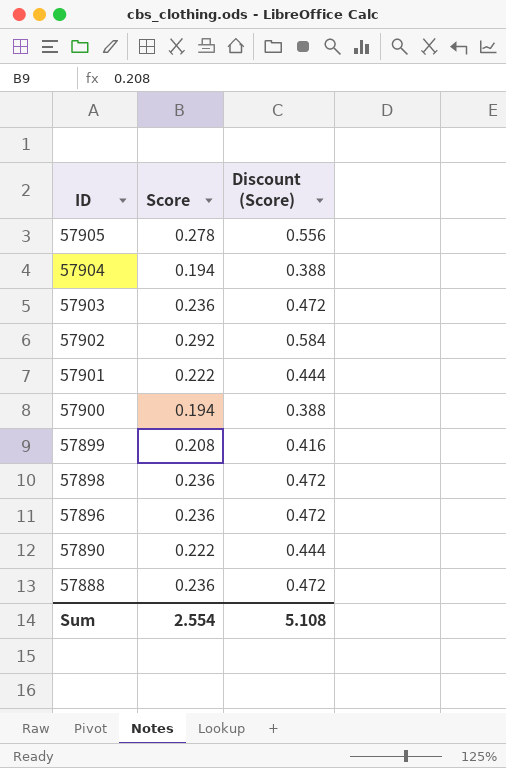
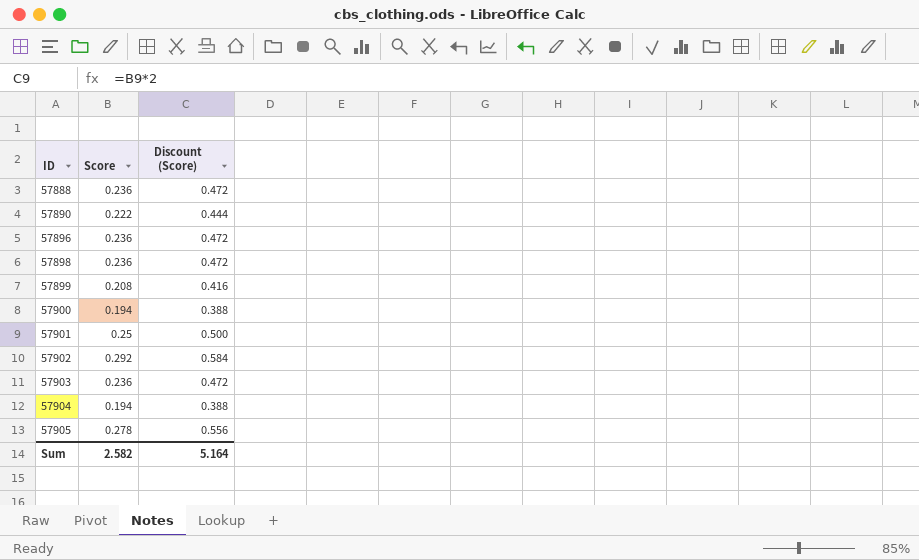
row order: ID descending -> ID ascending
57901 | Score: 0.222 -> 0.25
57901 | Discount (Score): 0.444 -> 0.500
Sum | Score: 2.554 -> 2.582
Sum | Discount (Score): 5.108 -> 5.164

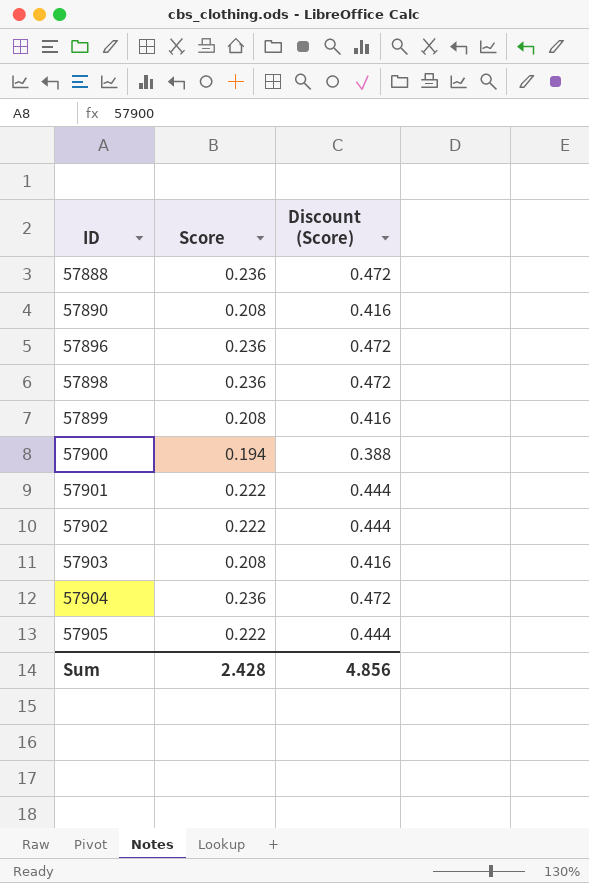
57890 | Score: 0.222 -> 0.208
57890 | Discount (Score): 0.444 -> 0.416
57901 | Score: 0.25 -> 0.222
57901 | Discount (Score): 0.500 -> 0.444
57902 | Score: 0.292 -> 0.222
57902 | Discount (Score): 0.584 -> 0.444
57903 | Score: 0.236 -> 0.208
57903 | Discount (Score): 0.472 -> 0.416
57904 | Score: 0.194 -> 0.236
57904 | Discount (Score): 0.388 -> 0.472
57905 | Score: 0.278 -> 0.222
57905 | Discount (Score): 0.556 -> 0.444
Sum | Score: 2.582 -> 2.428
Sum | Discount (Score): 5.164 -> 4.856

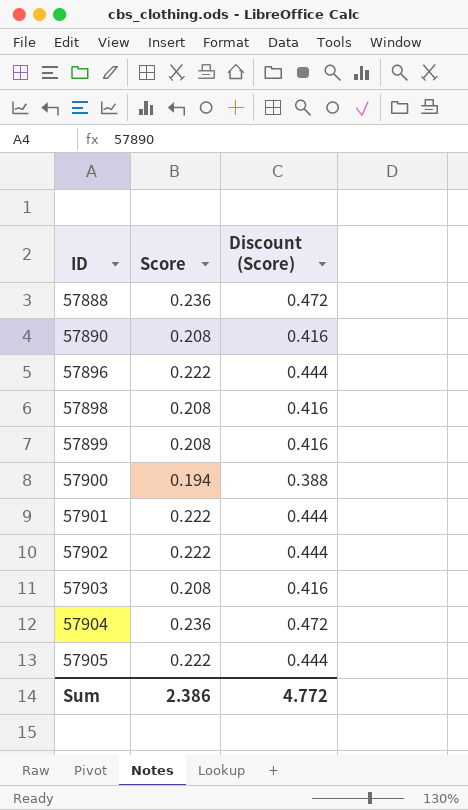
57896 | Score: 0.236 -> 0.222
57896 | Discount (Score): 0.472 -> 0.444
57898 | Score: 0.236 -> 0.208
57898 | Discount (Score): 0.472 -> 0.416
Sum | Score: 2.428 -> 2.386
Sum | Discount (Score): 4.856 -> 4.772

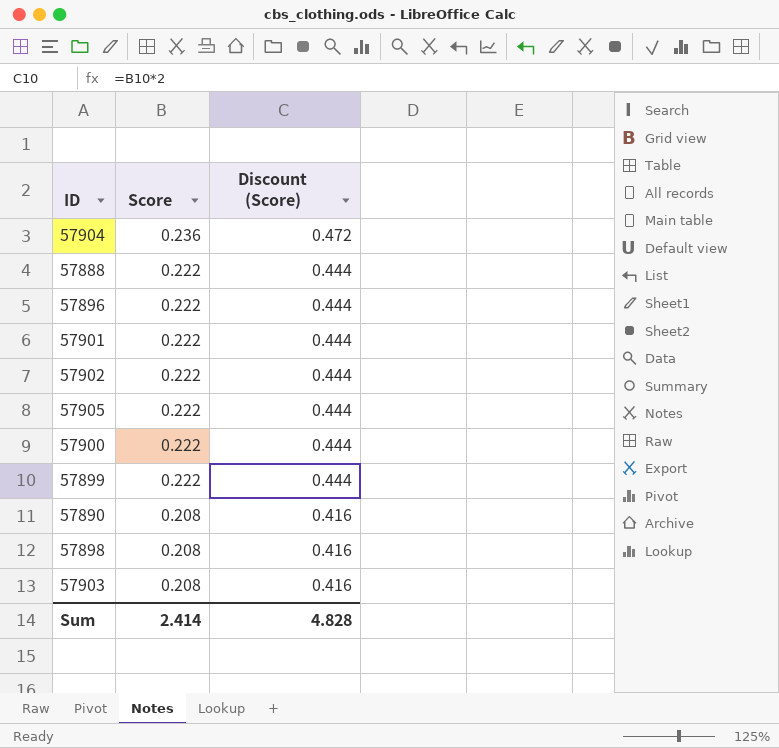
row order: ID ascending -> Score descending
57888 | Score: 0.236 -> 0.222
57888 | Discount (Score): 0.472 -> 0.444
57900 | Score: 0.194 -> 0.222
57900 | Discount (Score): 0.388 -> 0.444
57899 | Score: 0.208 -> 0.222
57899 | Discount (Score): 0.416 -> 0.444
Sum | Score: 2.386 -> 2.414
Sum | Discount (Score): 4.772 -> 4.828

